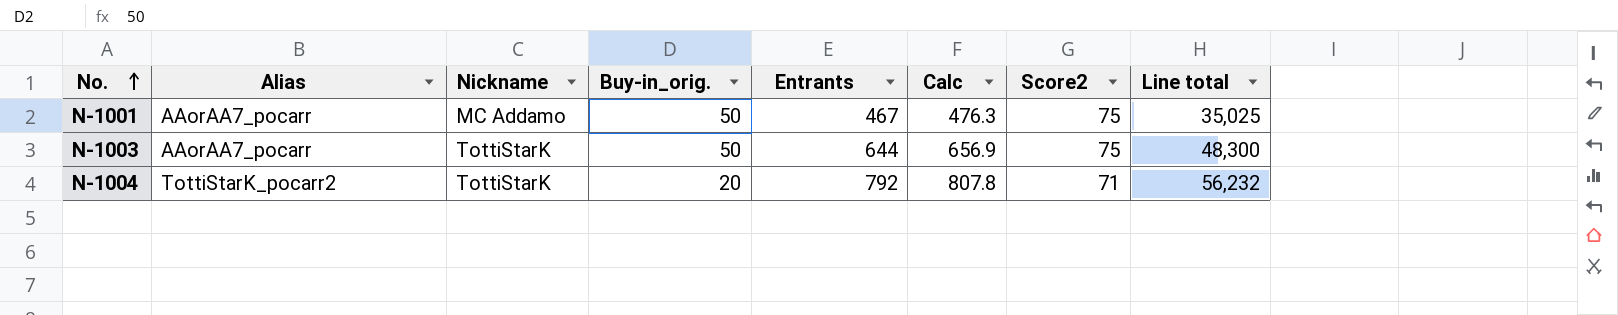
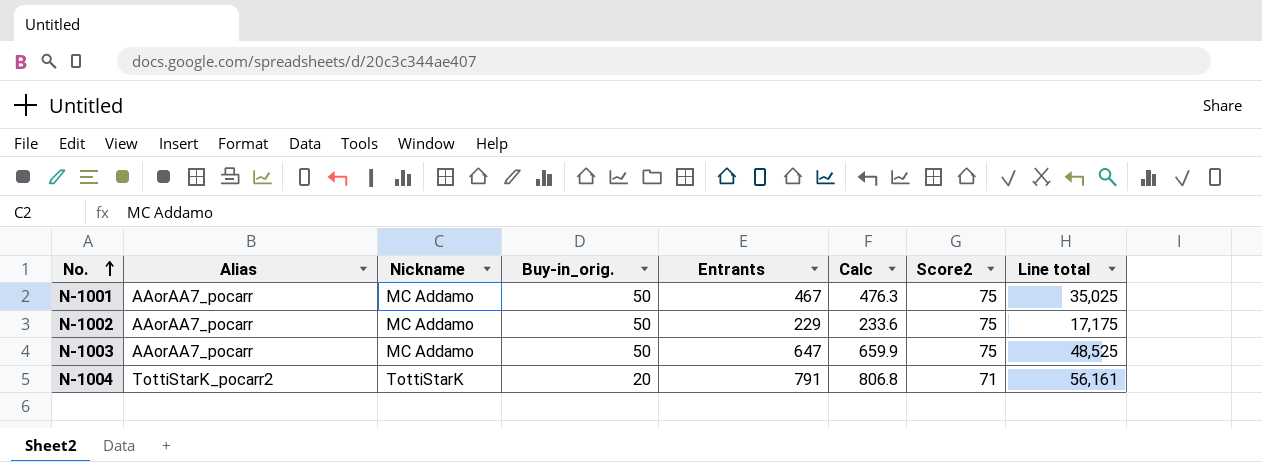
row N-1002: none -> AAorAA7_pocarr | MC Addamo | 50 | 229 | 233.6 | 75 | 17,175
N-1003 | Nickname: TottiStarK -> MC Addamo
N-1003 | Entrants: 644 -> 647
N-1003 | Calc: 656.9 -> 659.9
N-1003 | Line total: 48,300 -> 48,525
N-1004 | Entrants: 792 -> 791
N-1004 | Calc: 807.8 -> 806.8
N-1004 | Line total: 56,232 -> 56,161

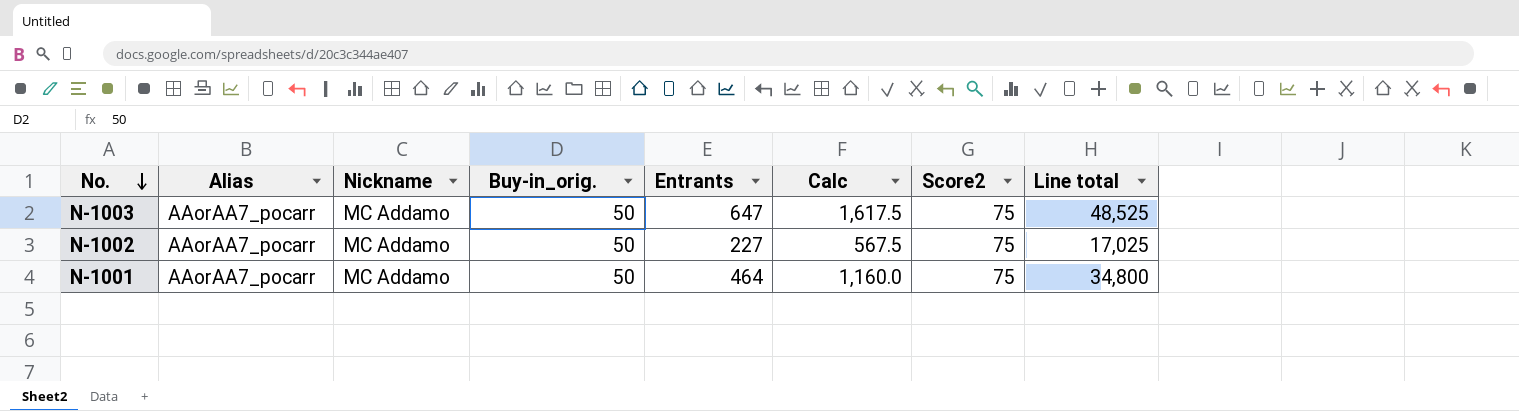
row order: No. ascending -> No. descending
column Calc | formula: [Entrants] * 1.02 -> [Entrants] * 2.5
row N-1004: TottiStarK_pocarr2 | TottiStarK | 20 | 791 | 806.8 | 71 | 56,161 -> none
N-1002 | Entrants: 229 -> 227
N-1002 | Line total: 17,175 -> 17,025
N-1001 | Entrants: 467 -> 464
N-1001 | Line total: 35,025 -> 34,800

